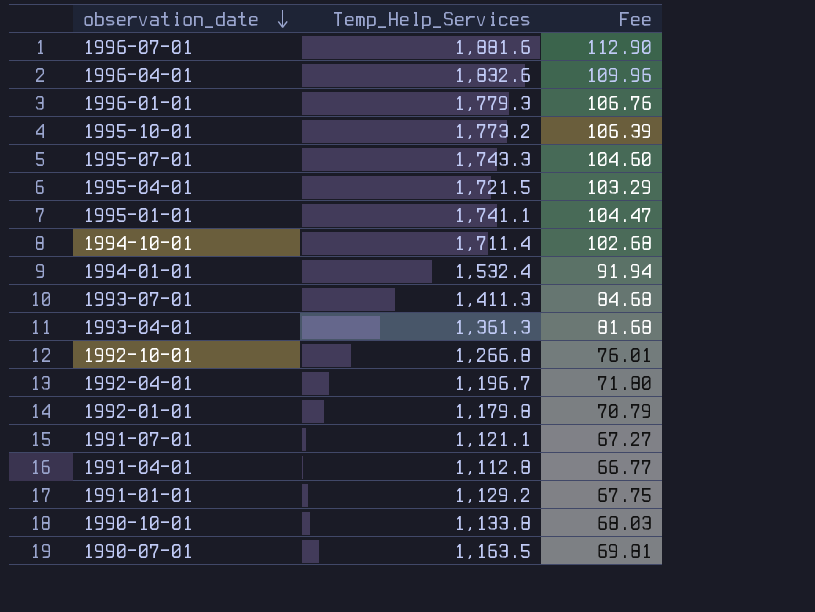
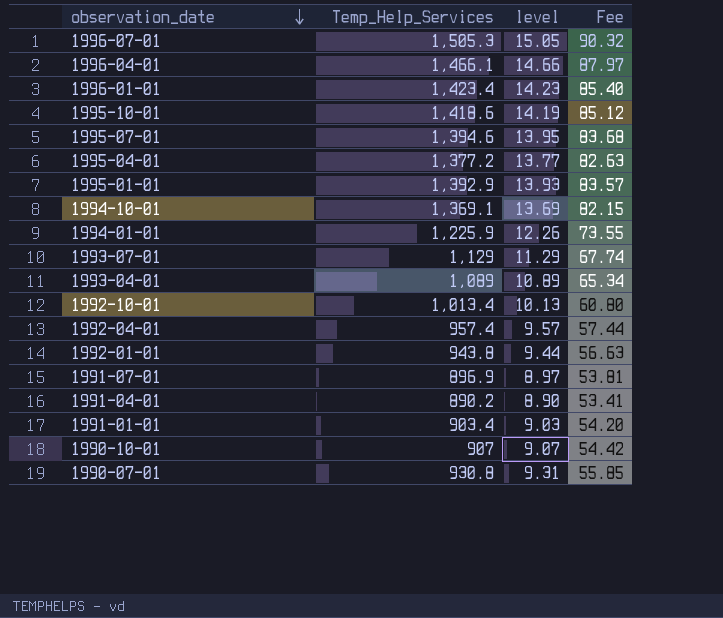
column level | formula: none -> [Temp_Help_Services] * 0.01
1996-07-01 | Temp_Help_Services: 1,881.6 -> 1,505.3
1996-07-01 | Fee: 112.90 -> 90.32
1996-04-01 | Temp_Help_Services: 1,832.6 -> 1,466.1
1996-04-01 | Fee: 109.96 -> 87.97
1996-01-01 | Temp_Help_Services: 1,779.3 -> 1,423.4
1996-01-01 | Fee: 106.76 -> 85.40
1995-10-01 | Temp_Help_Services: 1,773.2 -> 1,418.6
1995-10-01 | Fee: 106.39 -> 85.12
1995-07-01 | Temp_Help_Services: 1,743.3 -> 1,394.6
1995-07-01 | Fee: 104.60 -> 83.68
1995-04-01 | Temp_Help_Services: 1,721.5 -> 1,377.2
1995-04-01 | Fee: 103.29 -> 82.63
1995-01-01 | Temp_Help_Services: 1,741.1 -> 1,392.9
1995-01-01 | Fee: 104.47 -> 83.57
1994-10-01 | Temp_Help_Services: 1,711.4 -> 1,369.1
1994-10-01 | Fee: 102.68 -> 82.15
1994-01-01 | Temp_Help_Services: 1,532.4 -> 1,225.9
1994-01-01 | Fee: 91.94 -> 73.55
1993-07-01 | Temp_Help_Services: 1,411.3 -> 1,129
1993-07-01 | Fee: 84.68 -> 67.74
1993-04-01 | Temp_Help_Services: 1,361.3 -> 1,089
1993-04-01 | Fee: 81.68 -> 65.34
1992-10-01 | Temp_Help_Services: 1,266.8 -> 1,013.4
1992-10-01 | Fee: 76.01 -> 60.80
1992-04-01 | Temp_Help_Services: 1,196.7 -> 957.4
1992-04-01 | Fee: 71.80 -> 57.44
1992-01-01 | Temp_Help_Services: 1,179.8 -> 943.8
1992-01-01 | Fee: 70.79 -> 56.63
1991-07-01 | Temp_Help_Services: 1,121.1 -> 896.9
1991-07-01 | Fee: 67.27 -> 53.81
1991-04-01 | Temp_Help_Services: 1,112.8 -> 890.2
1991-04-01 | Fee: 66.77 -> 53.41
1991-01-01 | Temp_Help_Services: 1,129.2 -> 903.4
1991-01-01 | Fee: 67.75 -> 54.20
1990-10-01 | Temp_Help_Services: 1,133.8 -> 907
1990-10-01 | Fee: 68.03 -> 54.42
1990-07-01 | Temp_Help_Services: 1,163.5 -> 930.8
1990-07-01 | Fee: 69.81 -> 55.85

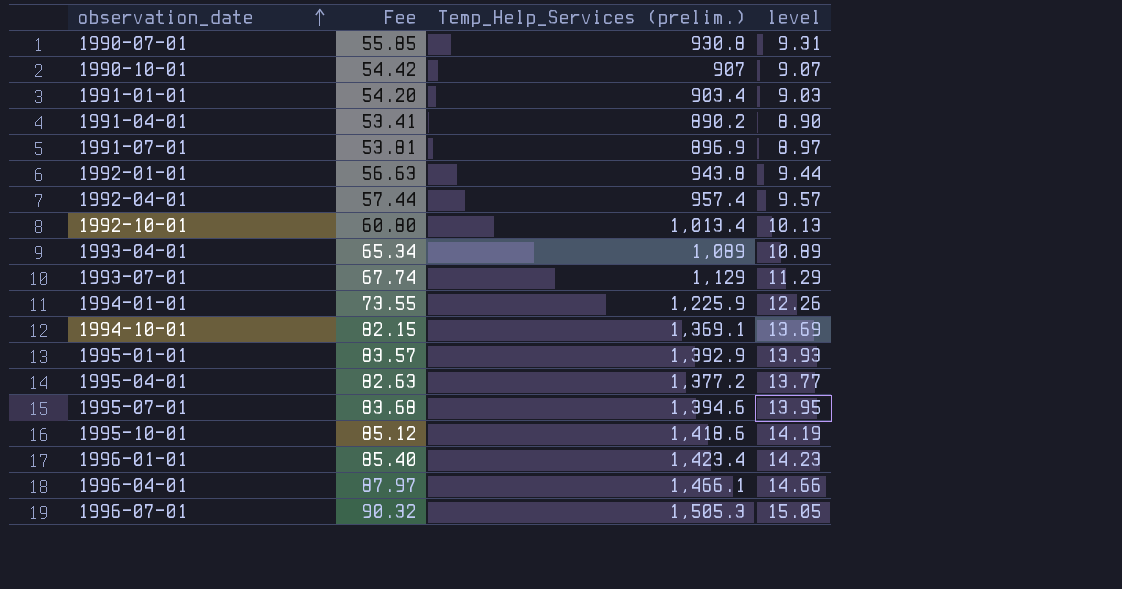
row order: observation_date descending -> observation_date ascending
column Fee | position: 4 -> 2
column name: Temp_Help_Services -> Temp_Help_Services (prelim.)

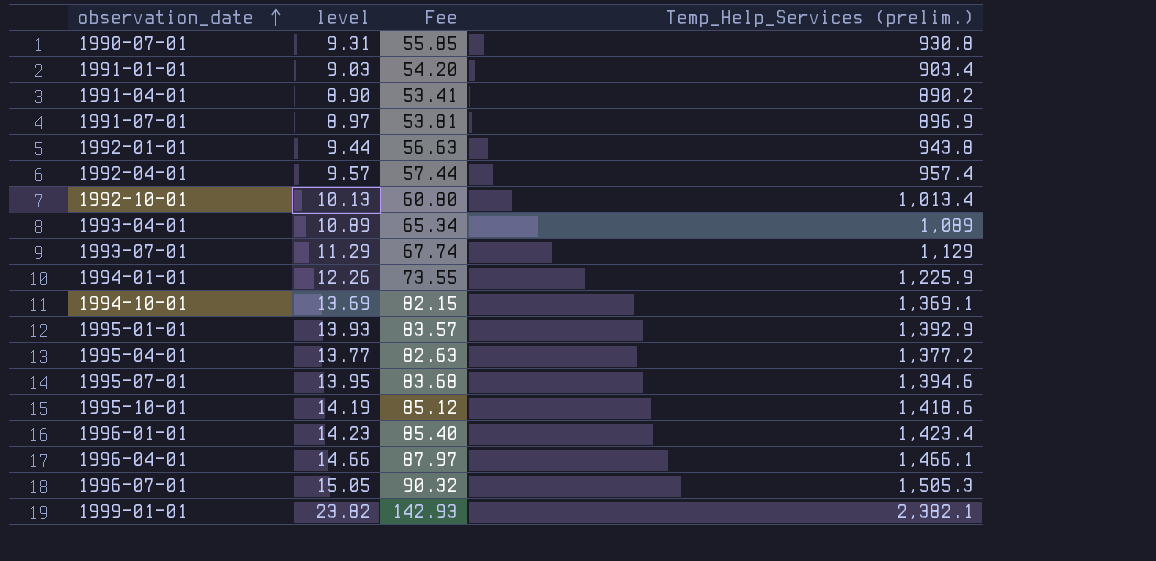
column level | position: 4 -> 2
row 1990-10-01: 54.42 | 907 | 9.07 -> none
row 1999-01-01: none -> 23.82 | 142.93 | 2,382.1

